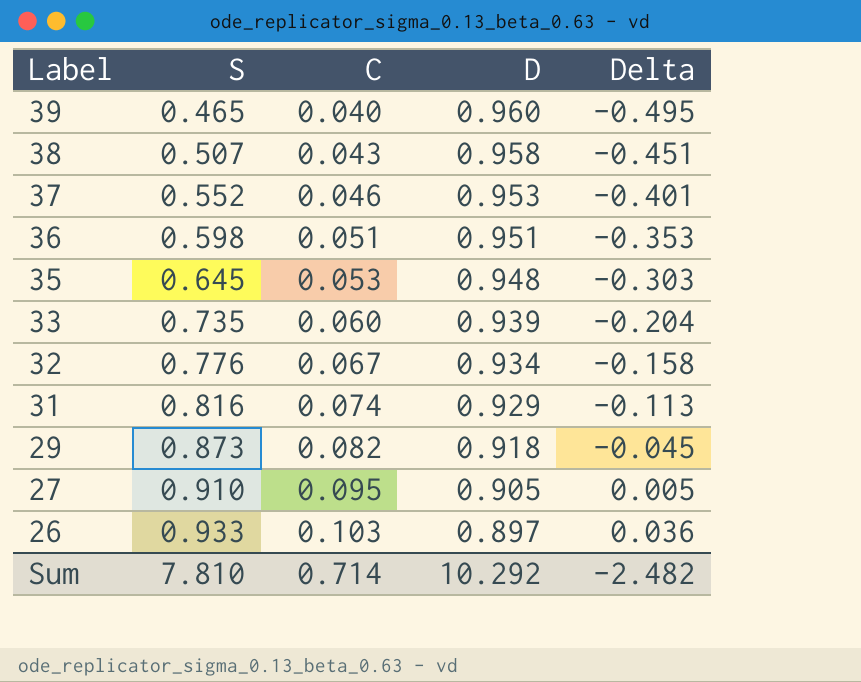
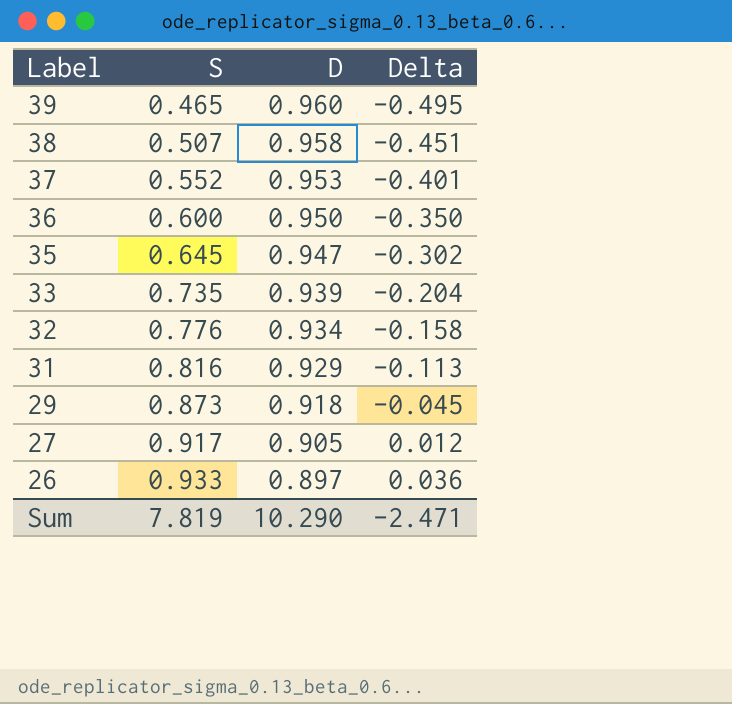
column C | position: 3 -> none
36 | S: 0.598 -> 0.600
36 | D: 0.951 -> 0.950
36 | Delta: -0.353 -> -0.350
35 | D: 0.948 -> 0.947
35 | Delta: -0.303 -> -0.302
27 | S: 0.910 -> 0.917
27 | Delta: 0.005 -> 0.012
Sum | S: 7.810 -> 7.819
Sum | D: 10.292 -> 10.290
Sum | Delta: -2.482 -> -2.471

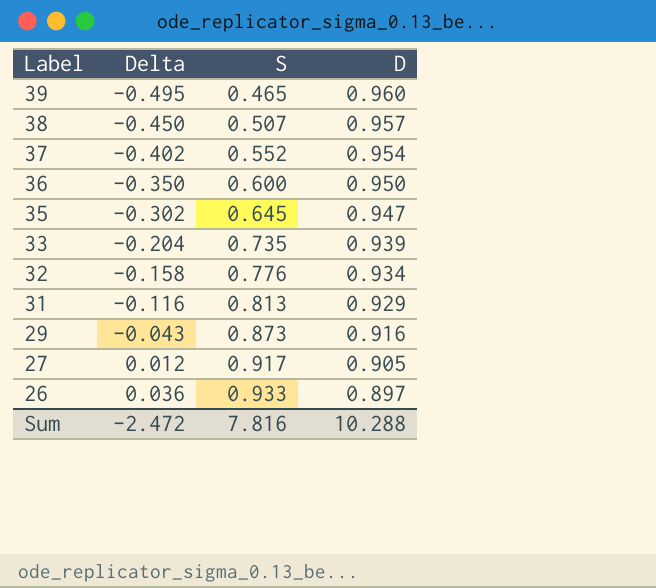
column Delta | position: 4 -> 2
38 | Delta: -0.451 -> -0.450
38 | D: 0.958 -> 0.957
37 | Delta: -0.401 -> -0.402
37 | D: 0.953 -> 0.954
31 | Delta: -0.113 -> -0.116
31 | S: 0.816 -> 0.813
29 | Delta: -0.045 -> -0.043
29 | D: 0.918 -> 0.916
Sum | Delta: -2.471 -> -2.472
Sum | S: 7.819 -> 7.816
Sum | D: 10.290 -> 10.288

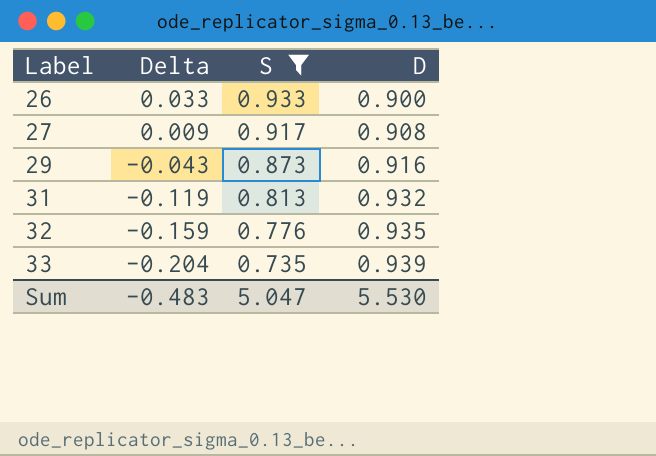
filter: none -> S >= 0.735
row order: Label descending -> Label ascending
26 | Delta: 0.036 -> 0.033
26 | D: 0.897 -> 0.900
27 | Delta: 0.012 -> 0.009
27 | D: 0.905 -> 0.908
31 | Delta: -0.116 -> -0.119
31 | D: 0.929 -> 0.932
32 | Delta: -0.158 -> -0.159
32 | D: 0.934 -> 0.935
Sum | Delta: -2.472 -> -0.483
Sum | S: 7.816 -> 5.047
Sum | D: 10.288 -> 5.530

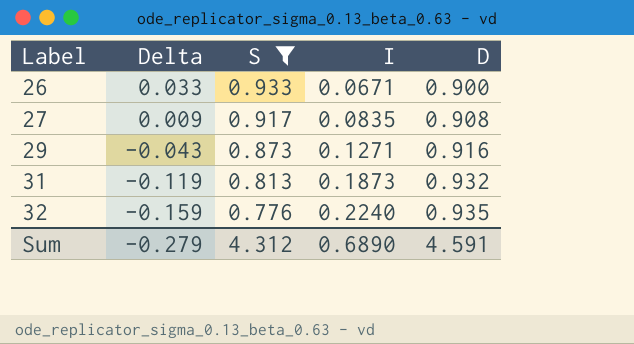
column I | position: none -> 4
row 33: -0.204 | 0.735 | 0.939 -> none
Sum | Delta: -0.483 -> -0.279
Sum | S: 5.047 -> 4.312
Sum | D: 5.530 -> 4.591

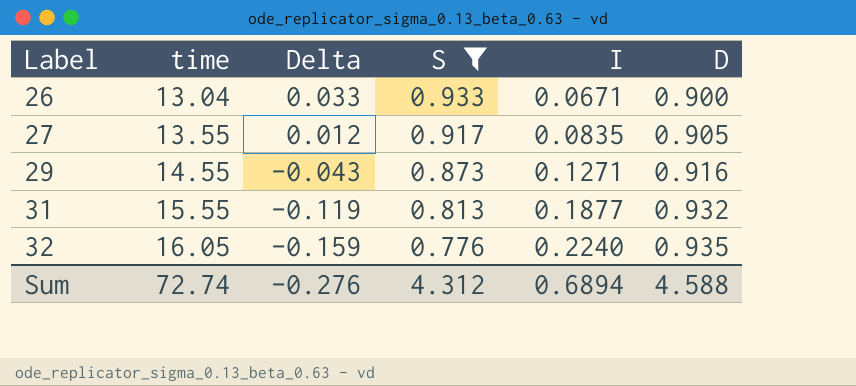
column time | position: none -> 2
27 | Delta: 0.009 -> 0.012
27 | D: 0.908 -> 0.905
31 | I: 0.1873 -> 0.1877
Sum | Delta: -0.279 -> -0.276
Sum | I: 0.6890 -> 0.6894
Sum | D: 4.591 -> 4.588

